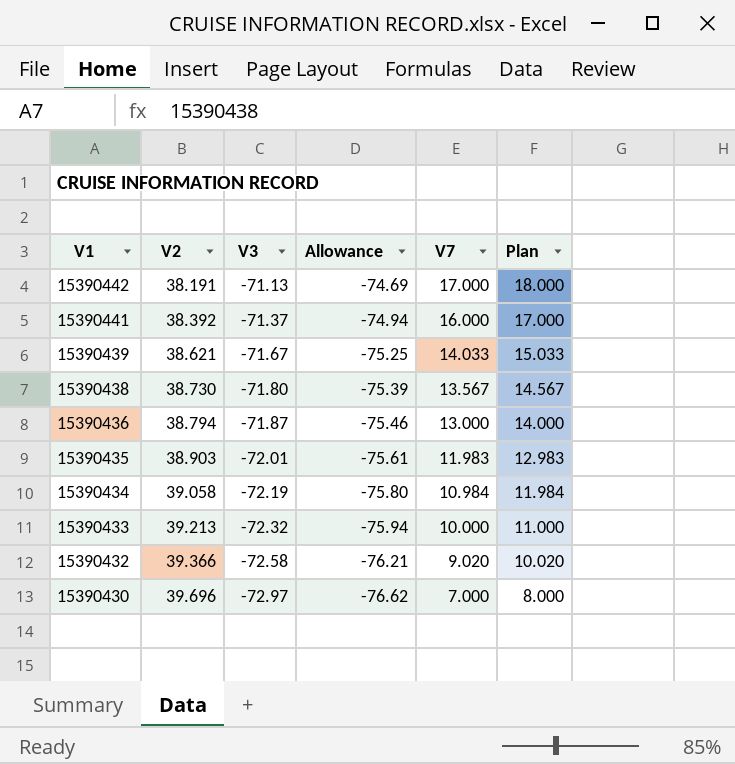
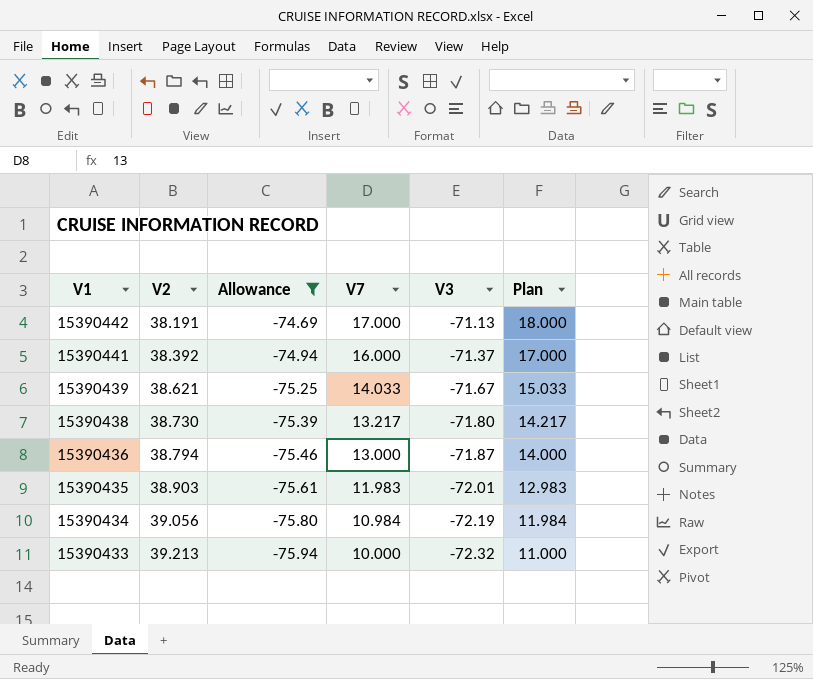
filter: none -> Allowance >= -75.94
column V3 | position: 3 -> 5
15390438 | V7: 13.567 -> 13.217
15390438 | Plan: 14.567 -> 14.217
15390434 | V2: 39.058 -> 39.056

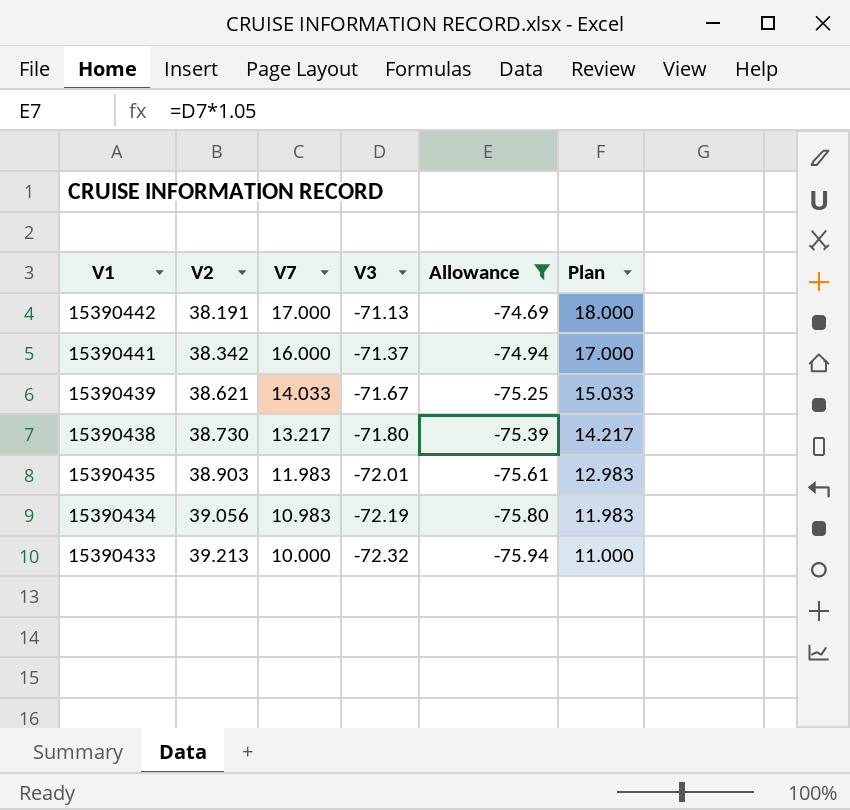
column Allowance | position: 3 -> 5
row 15390436: 38.794 | -75.46 | 13.000 | -71.87 | 14.000 -> none
15390441 | V2: 38.392 -> 38.342
15390434 | V7: 10.984 -> 10.983
15390434 | Plan: 11.984 -> 11.983

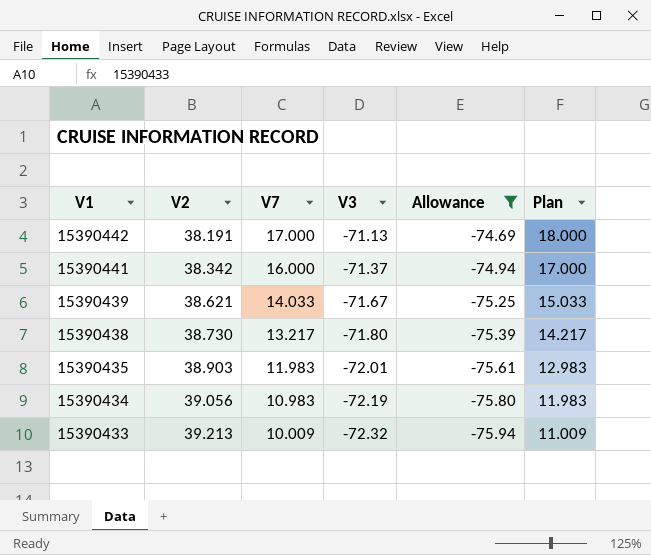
15390433 | V7: 10.000 -> 10.009
15390433 | Plan: 11.000 -> 11.009

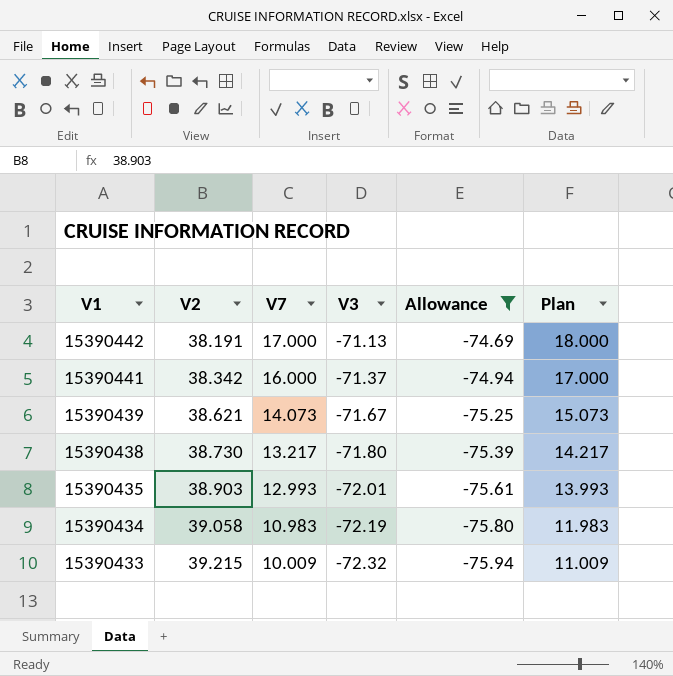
15390439 | V7: 14.033 -> 14.073
15390439 | Plan: 15.033 -> 15.073
15390435 | V7: 11.983 -> 12.993
15390435 | Plan: 12.983 -> 13.993
15390434 | V2: 39.056 -> 39.058
15390433 | V2: 39.213 -> 39.215

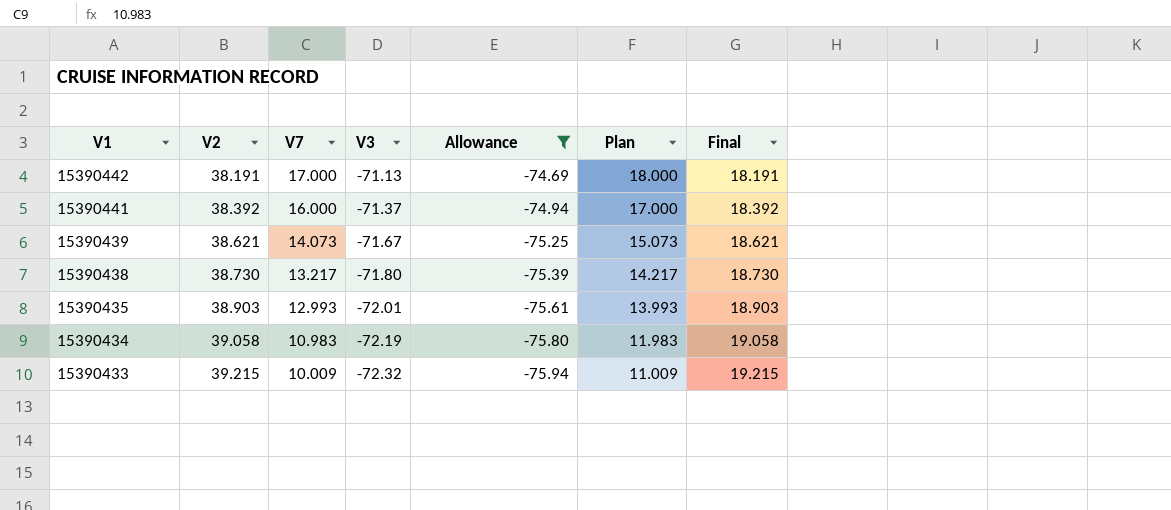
column Final | formula: none -> [V2] - 20
15390441 | V2: 38.342 -> 38.392

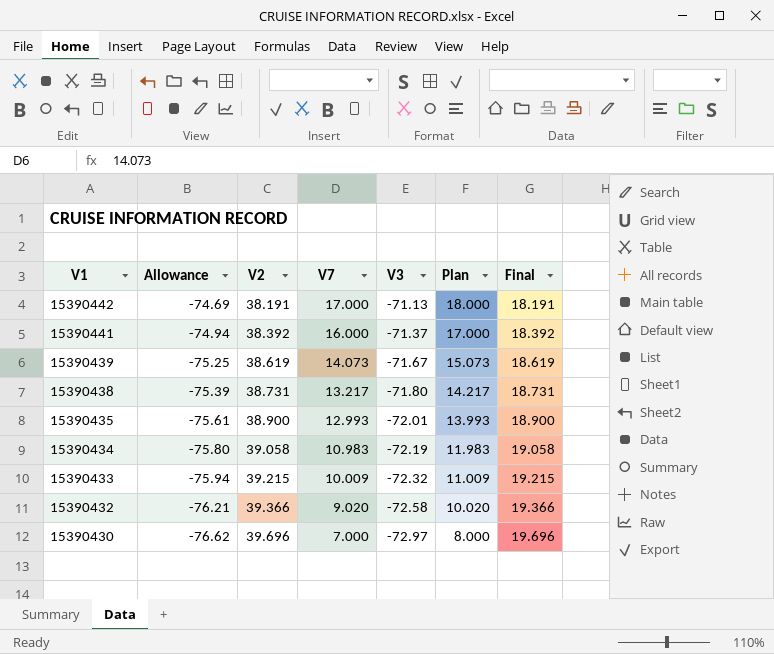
filter: Allowance >= -75.94 -> none
column Allowance | position: 5 -> 2
15390439 | V2: 38.621 -> 38.619
15390439 | Final: 18.621 -> 18.619
15390438 | V2: 38.730 -> 38.731
15390438 | Final: 18.730 -> 18.731
15390435 | V2: 38.903 -> 38.900
15390435 | Final: 18.903 -> 18.900

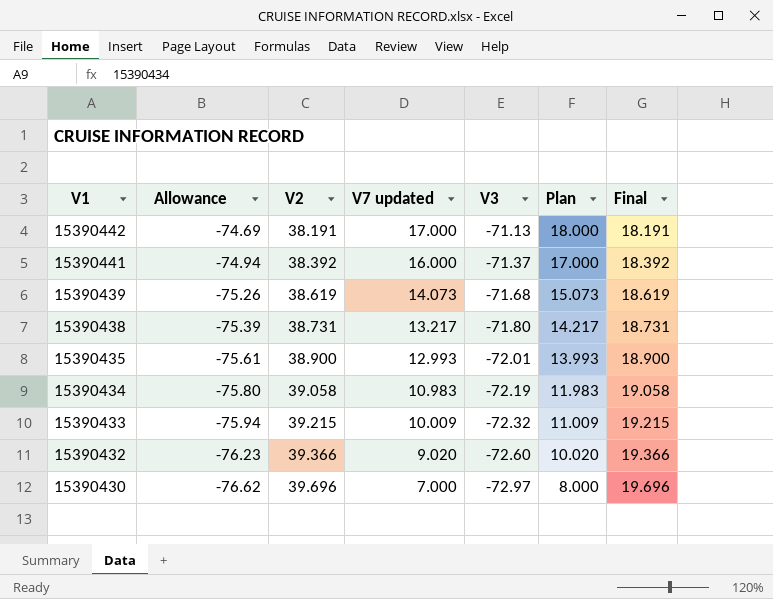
column name: V7 -> V7 updated
15390439 | Allowance: -75.25 -> -75.26
15390439 | V3: -71.67 -> -71.68
15390432 | Allowance: -76.21 -> -76.23
15390432 | V3: -72.58 -> -72.60

